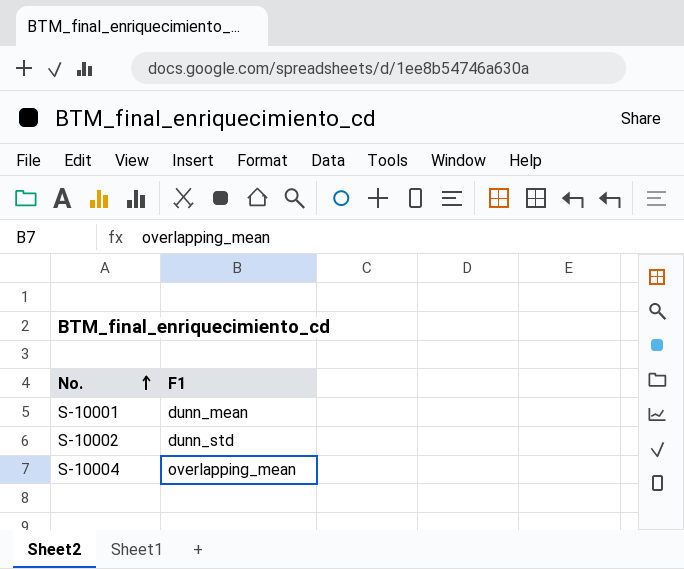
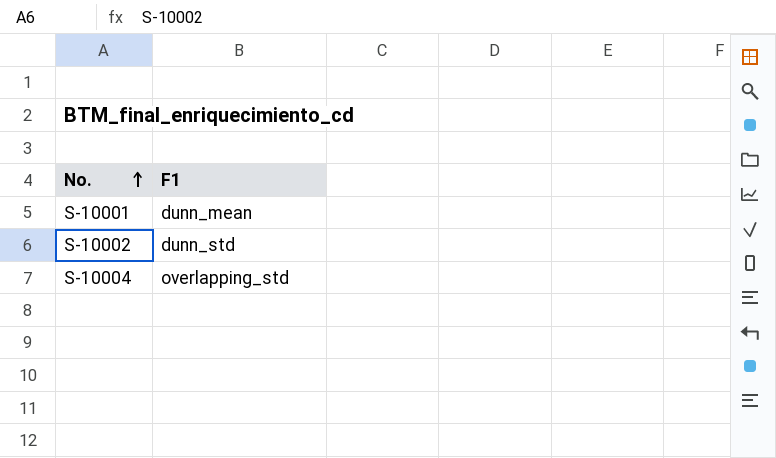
S-10004 | F1: overlapping_mean -> overlapping_std

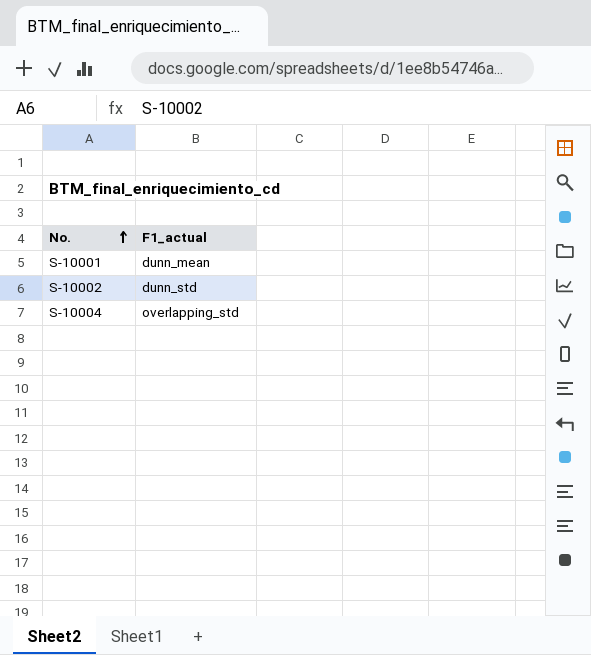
column name: F1 -> F1_actual

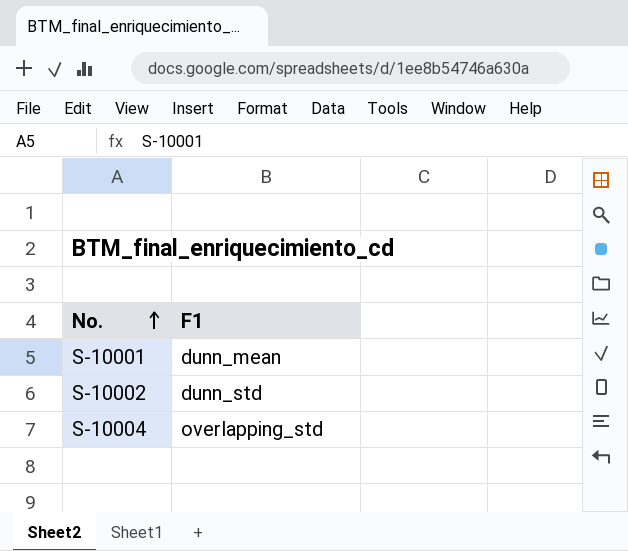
column name: F1_actual -> F1

